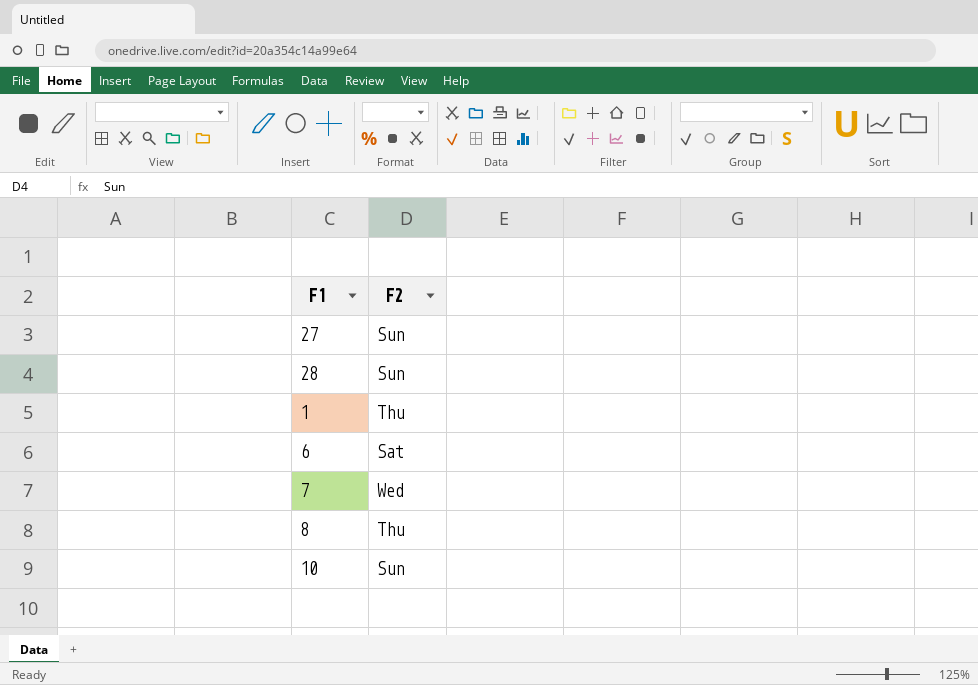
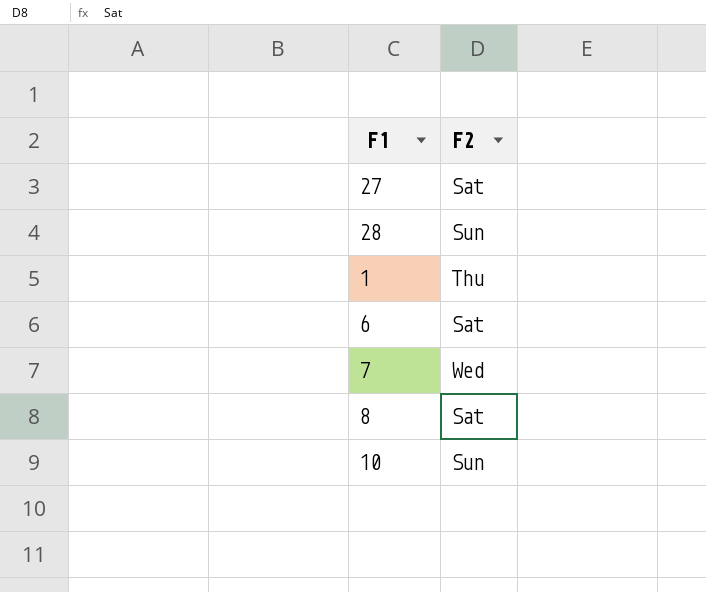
27 | F2: Sun -> Sat
8 | F2: Thu -> Sat

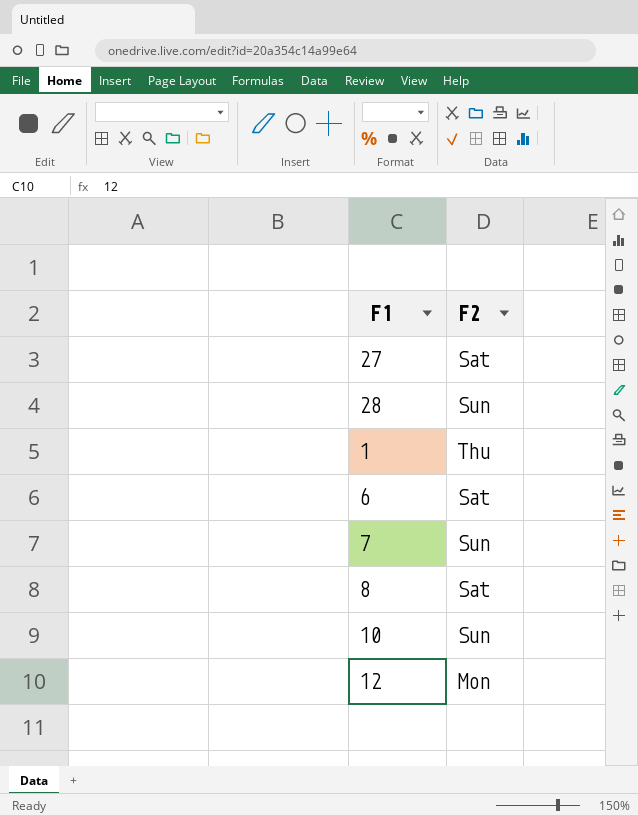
7 | F2: Wed -> Sun
row 12: none -> Mon

